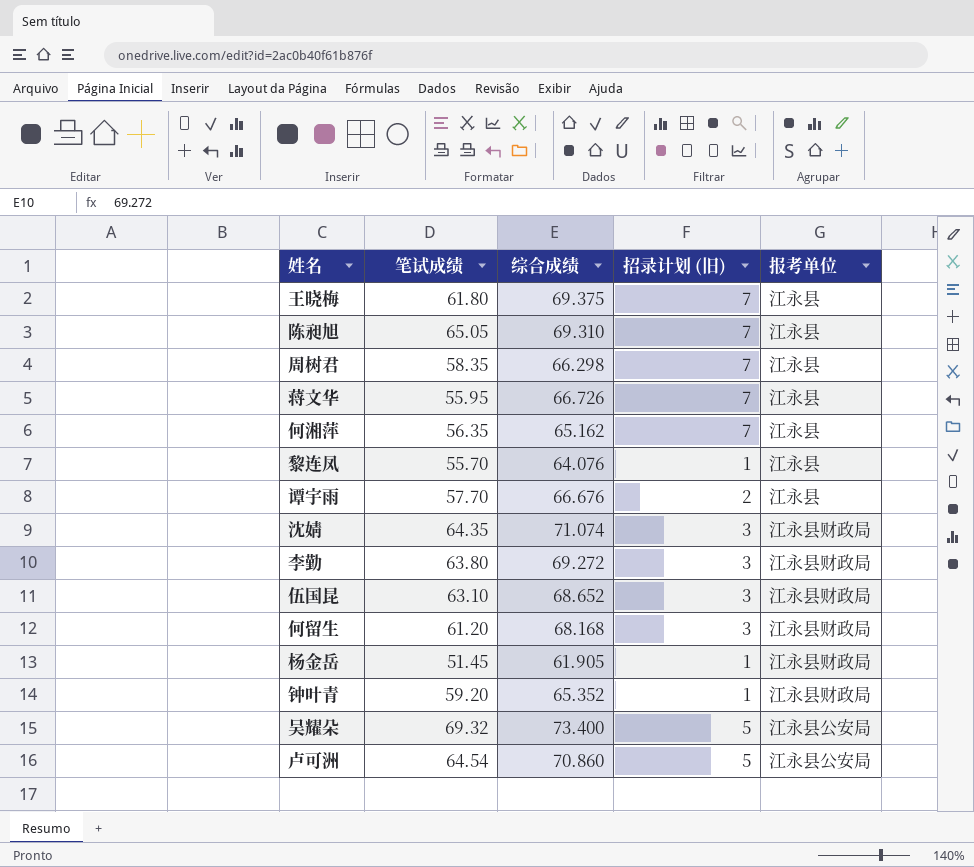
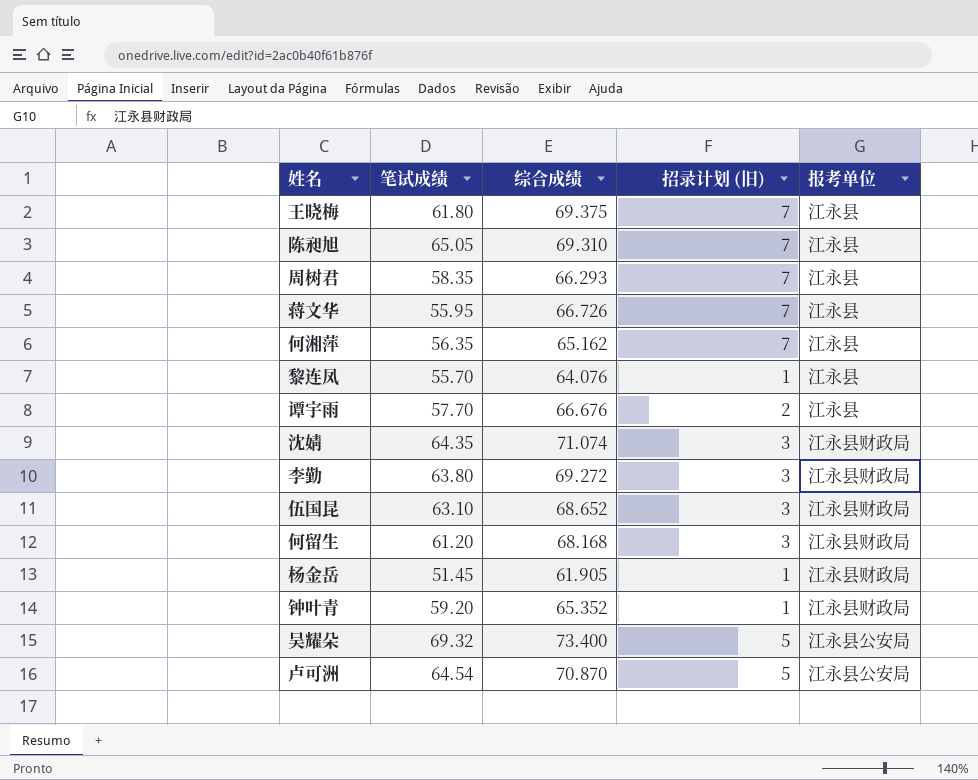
周树君 | 综合成绩: 66.298 -> 66.293
卢可洲 | 综合成绩: 70.860 -> 70.870

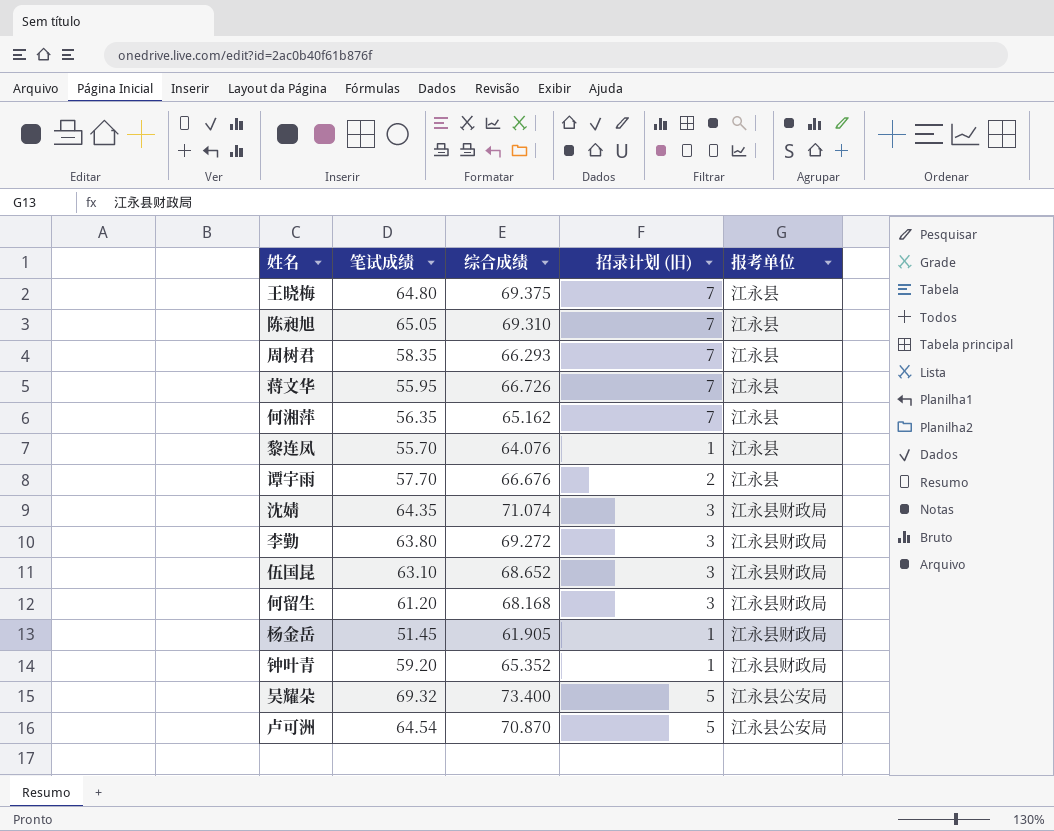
王晓梅 | 笔试成绩: 61.80 -> 64.80

